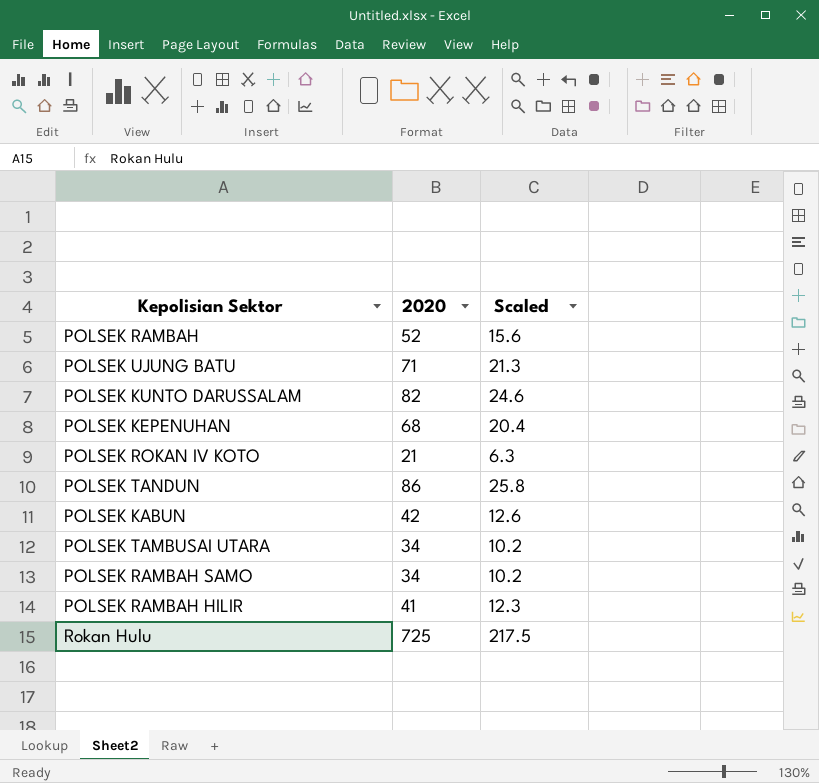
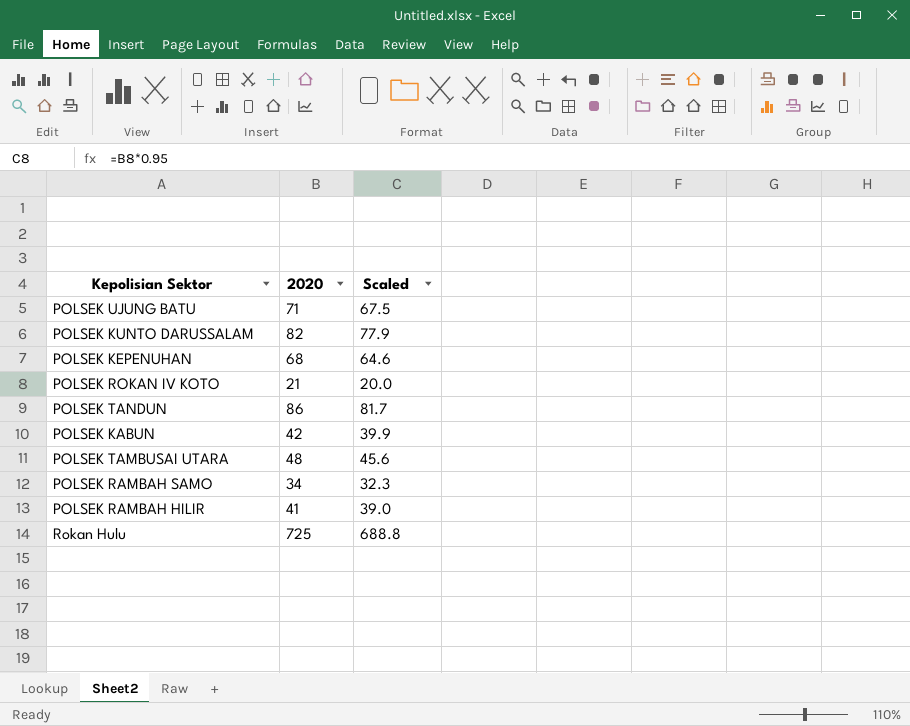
column Scaled | formula: [2020] * 0.3 -> [2020] * 0.95
row POLSEK RAMBAH: 52 | 15.6 -> none
POLSEK TAMBUSAI UTARA | 2020: 34 -> 48

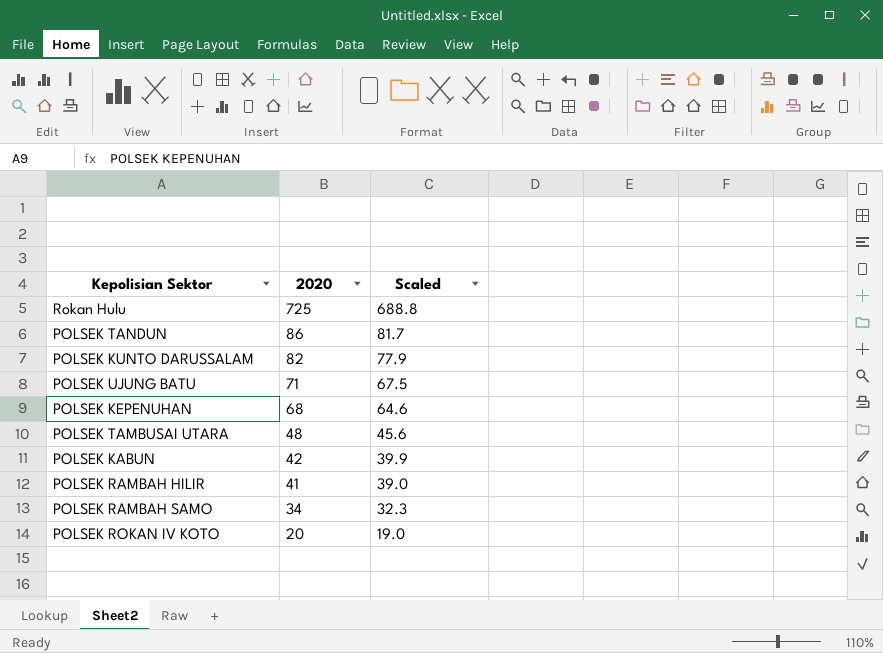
row order: none -> 2020 descending
POLSEK ROKAN IV KOTO | 2020: 21 -> 20
POLSEK ROKAN IV KOTO | Scaled: 20.0 -> 19.0

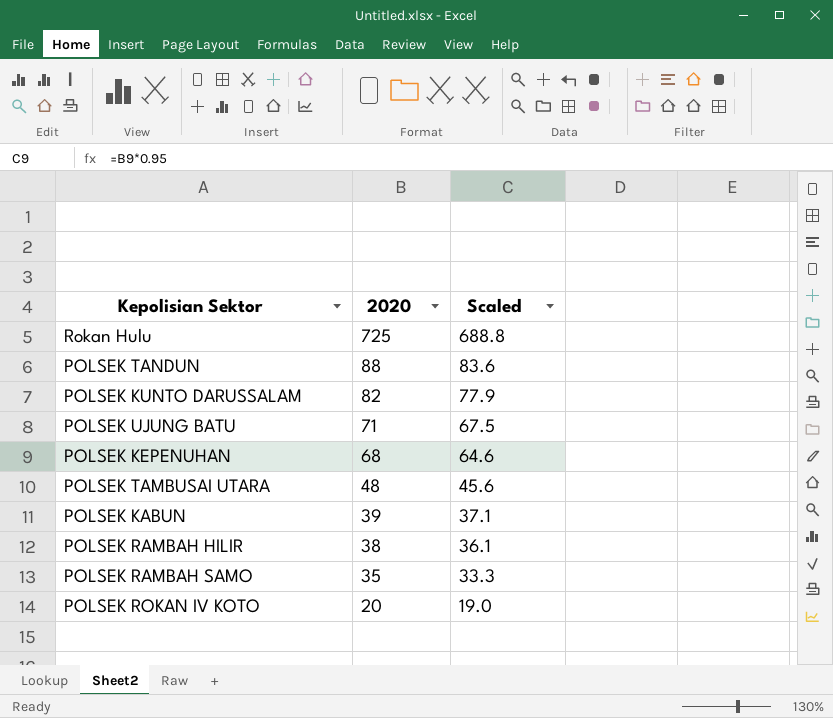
POLSEK TANDUN | 2020: 86 -> 88
POLSEK TANDUN | Scaled: 81.7 -> 83.6
POLSEK KABUN | 2020: 42 -> 39
POLSEK KABUN | Scaled: 39.9 -> 37.1
POLSEK RAMBAH HILIR | 2020: 41 -> 38
POLSEK RAMBAH HILIR | Scaled: 39.0 -> 36.1
POLSEK RAMBAH SAMO | 2020: 34 -> 35
POLSEK RAMBAH SAMO | Scaled: 32.3 -> 33.3

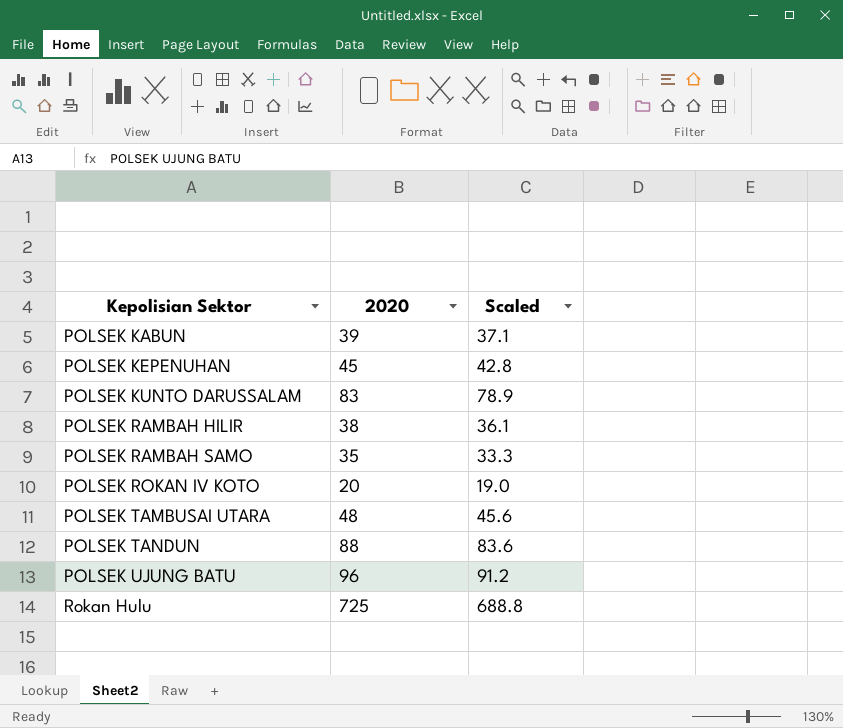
row order: 2020 descending -> Kepolisian Sektor ascending
POLSEK KEPENUHAN | 2020: 68 -> 45
POLSEK KEPENUHAN | Scaled: 64.6 -> 42.8
POLSEK KUNTO DARUSSALAM | 2020: 82 -> 83
POLSEK KUNTO DARUSSALAM | Scaled: 77.9 -> 78.9
POLSEK UJUNG BATU | 2020: 71 -> 96
POLSEK UJUNG BATU | Scaled: 67.5 -> 91.2

